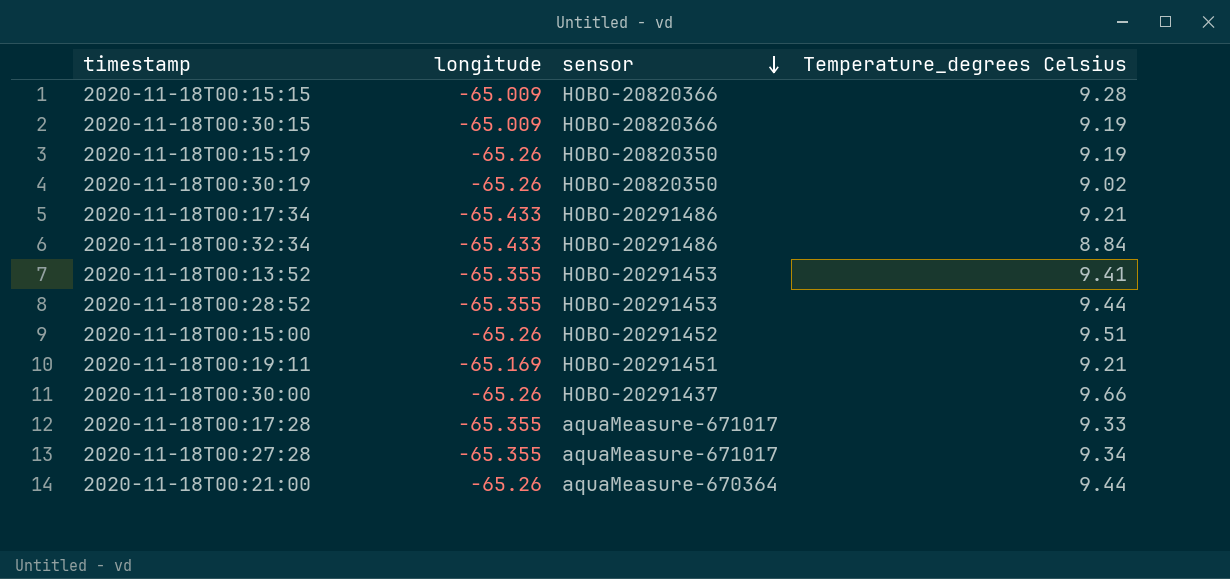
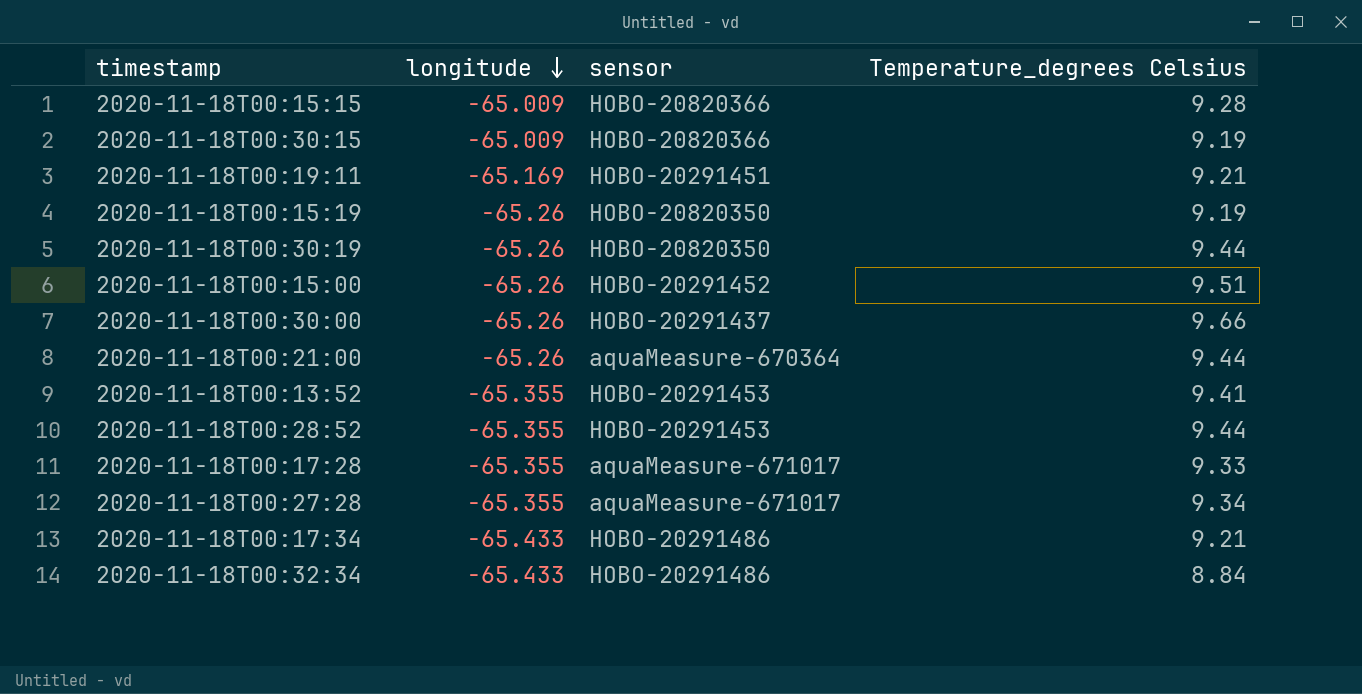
row order: sensor descending -> longitude descending
2020-11-18T00:30:19 | Temperature_degrees Celsius: 9.02 -> 9.44

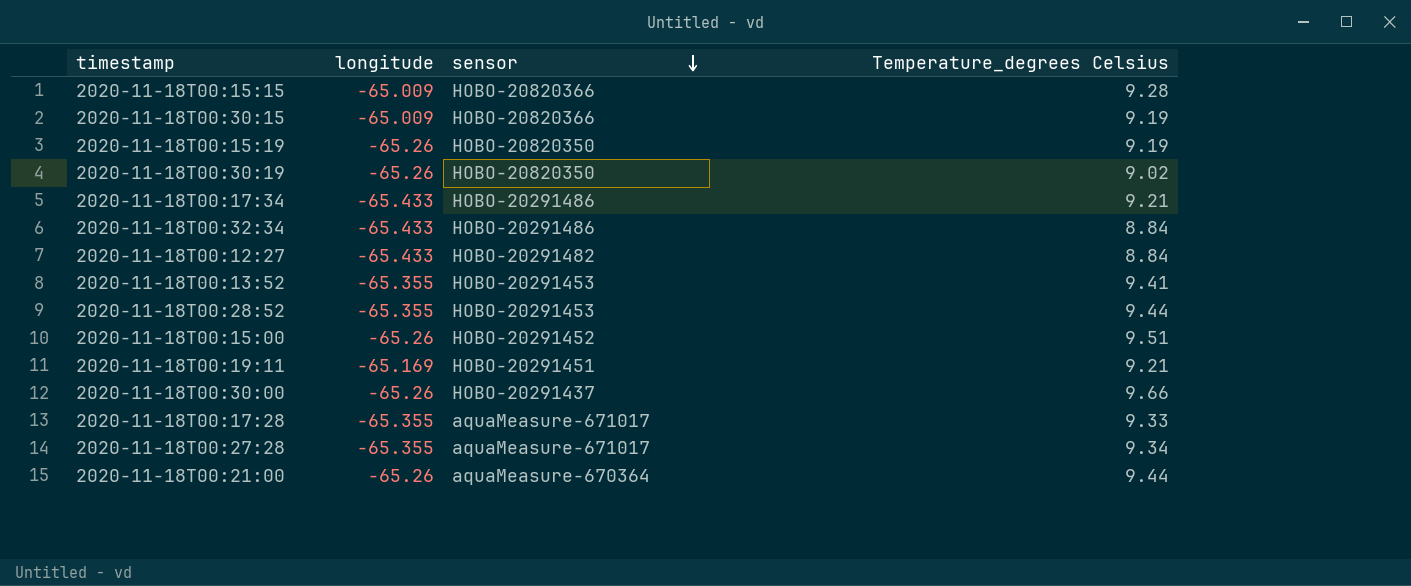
row order: longitude descending -> sensor descending
2020-11-18T00:30:19 | Temperature_degrees Celsius: 9.44 -> 9.02
row 2020-11-18T00:12:27: none -> -65.433 | HOBO-20291482 | 8.84

